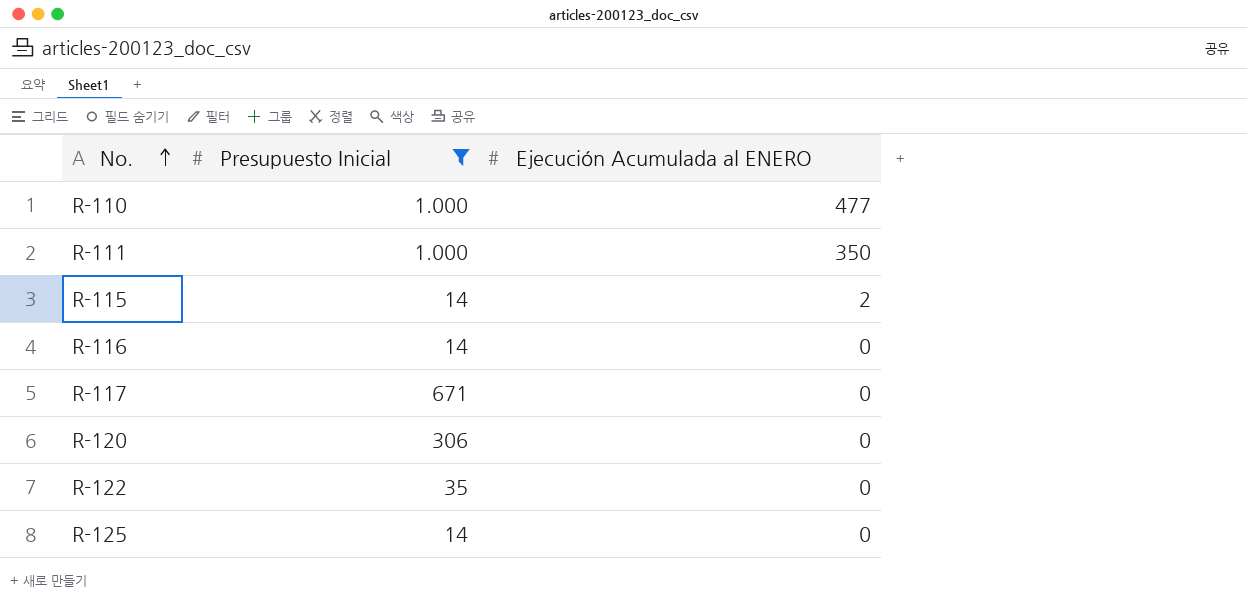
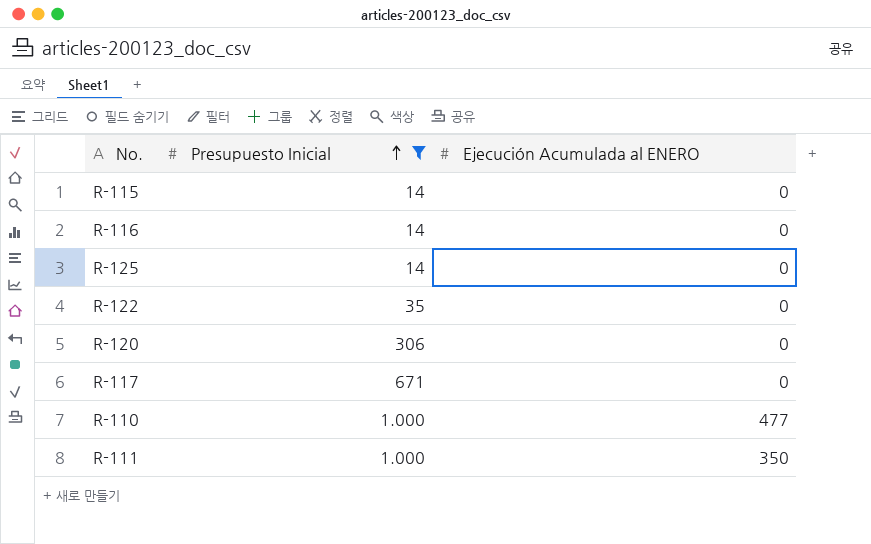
row order: No. ascending -> Presupuesto Inicial ascending
R-115 | Ejecución Acumulada al ENERO: 2 -> 0

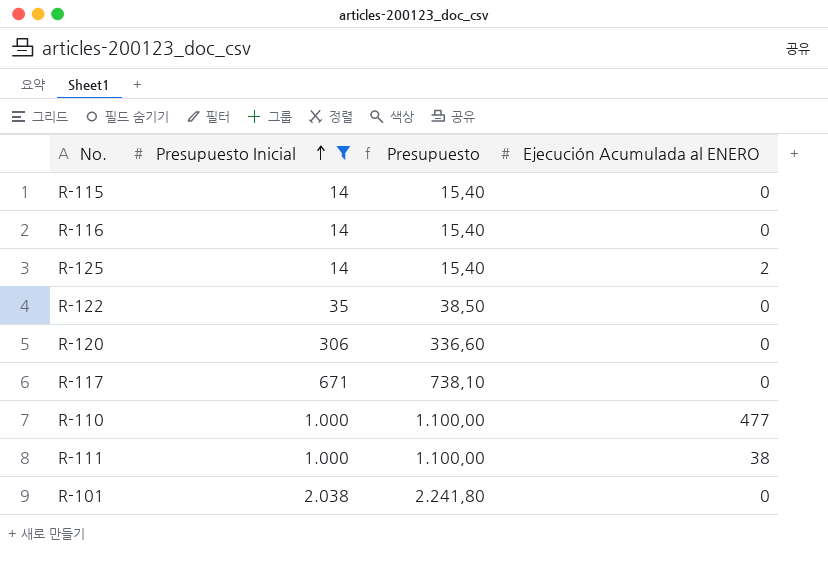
column Presupuesto | formula: none -> [Presupuesto Inicial] * 1,1
R-125 | Ejecución Acumulada al ENERO: 0 -> 2
R-111 | Ejecución Acumulada al ENERO: 350 -> 38
row R-101: none -> 2.038 | 2.241,80 | 0

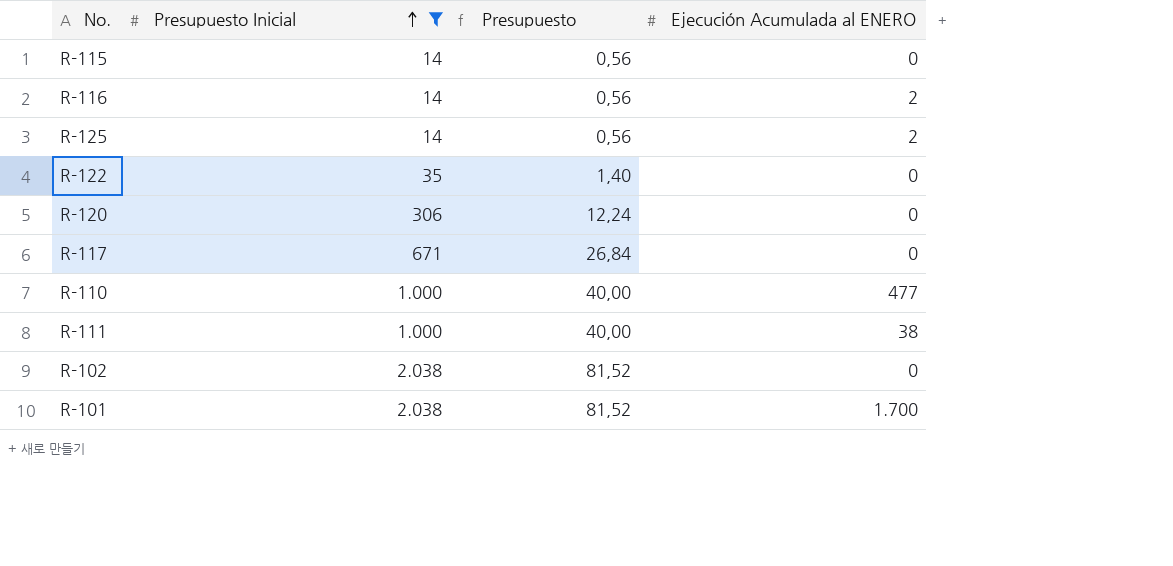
column Presupuesto | formula: [Presupuesto Inicial] * 1,1 -> [Presupuesto Inicial] * 0,04
R-116 | Ejecución Acumulada al ENERO: 0 -> 2
row R-102: none -> 2.038 | 81,52 | 0
R-101 | Ejecución Acumulada al ENERO: 0 -> 1.700

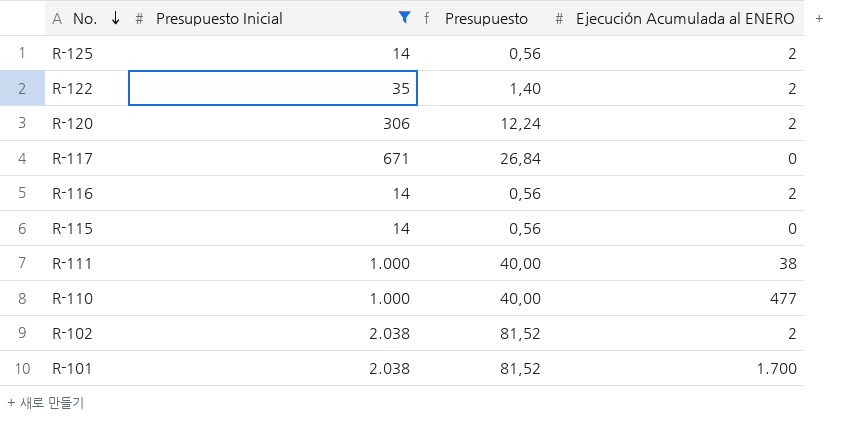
row order: Presupuesto Inicial ascending -> No. descending
R-122 | Ejecución Acumulada al ENERO: 0 -> 2
R-120 | Ejecución Acumulada al ENERO: 0 -> 2
R-102 | Ejecución Acumulada al ENERO: 0 -> 2

